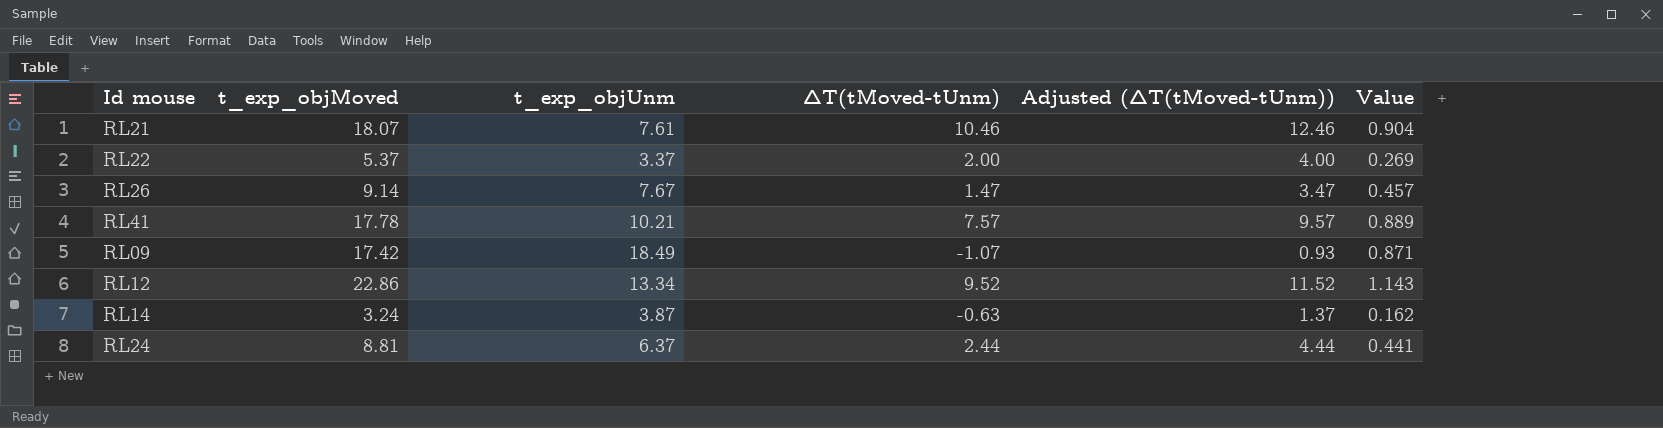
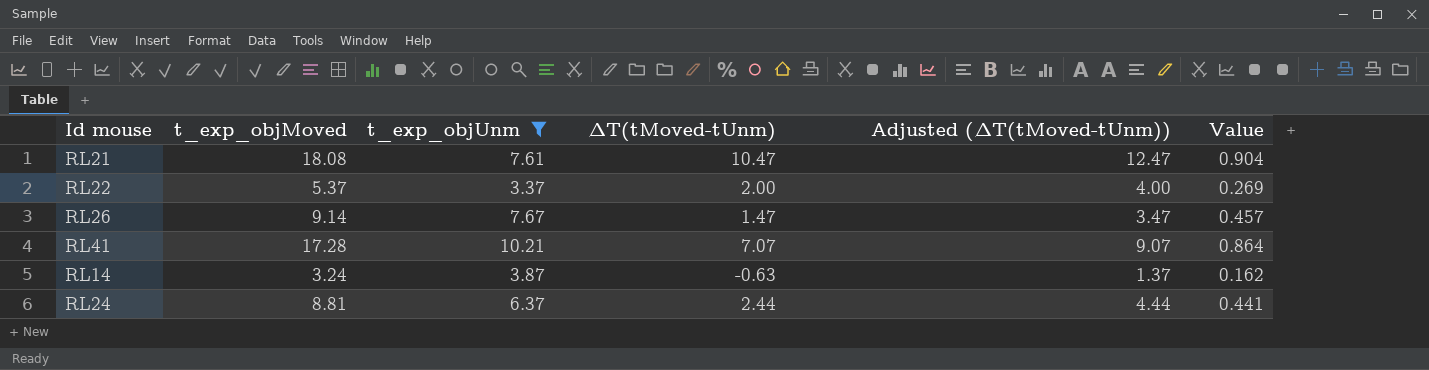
filter: none -> t_exp_objUnm <= 10.21
RL21 | t_exp_objMoved: 18.07 -> 18.08
RL21 | ΔT(tMoved-tUnm): 10.46 -> 10.47
RL21 | Adjusted (ΔT(tMoved-tUnm)): 12.46 -> 12.47
RL41 | t_exp_objMoved: 17.78 -> 17.28
RL41 | ΔT(tMoved-tUnm): 7.57 -> 7.07
RL41 | Adjusted (ΔT(tMoved-tUnm)): 9.57 -> 9.07
RL41 | Value: 0.889 -> 0.864

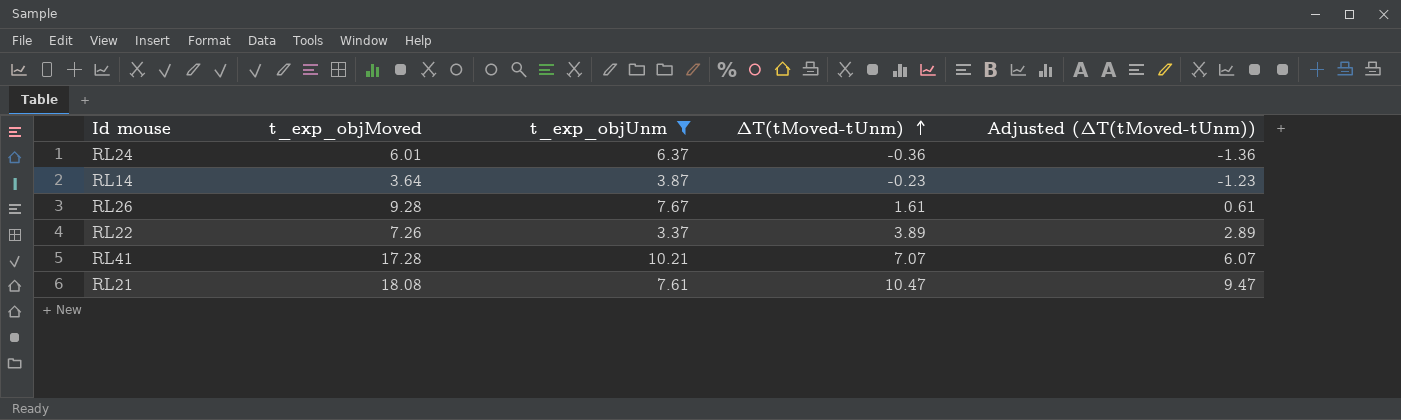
row order: none -> ΔT(tMoved-tUnm) ascending
column Value | formula: [t_exp_objMoved] * 0.05 -> none
column Adjusted (ΔT(tMoved-tUnm)) | formula: [ΔT(tMoved-tUnm)] + 2 -> [ΔT(tMoved-tUnm)] - 1
RL24 | t_exp_objMoved: 8.81 -> 6.01
RL24 | ΔT(tMoved-tUnm): 2.44 -> -0.36
RL14 | t_exp_objMoved: 3.24 -> 3.64
RL14 | ΔT(tMoved-tUnm): -0.63 -> -0.23
RL26 | t_exp_objMoved: 9.14 -> 9.28
RL26 | ΔT(tMoved-tUnm): 1.47 -> 1.61
RL22 | t_exp_objMoved: 5.37 -> 7.26
RL22 | ΔT(tMoved-tUnm): 2.00 -> 3.89

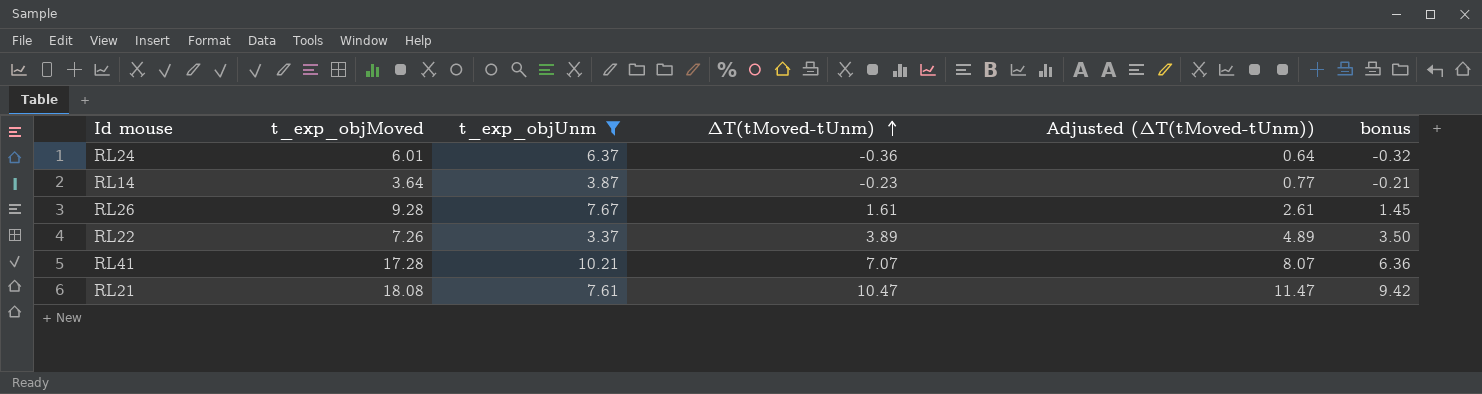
column Adjusted (ΔT(tMoved-tUnm)) | formula: [ΔT(tMoved-tUnm)] - 1 -> [ΔT(tMoved-tUnm)] + 1
column bonus | formula: none -> [ΔT(tMoved-tUnm)] * 0.9

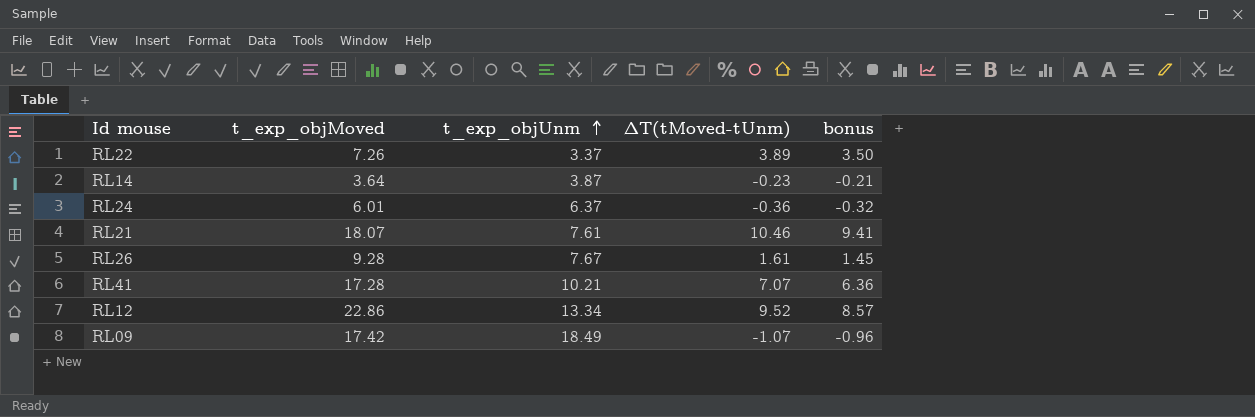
filter: t_exp_objUnm <= 10.21 -> none
row order: ΔT(tMoved-tUnm) ascending -> t_exp_objUnm ascending
column Adjusted (ΔT(tMoved-tUnm)) | formula: [ΔT(tMoved-tUnm)] + 1 -> none
RL21 | t_exp_objMoved: 18.08 -> 18.07
RL21 | ΔT(tMoved-tUnm): 10.47 -> 10.46
RL21 | bonus: 9.42 -> 9.41

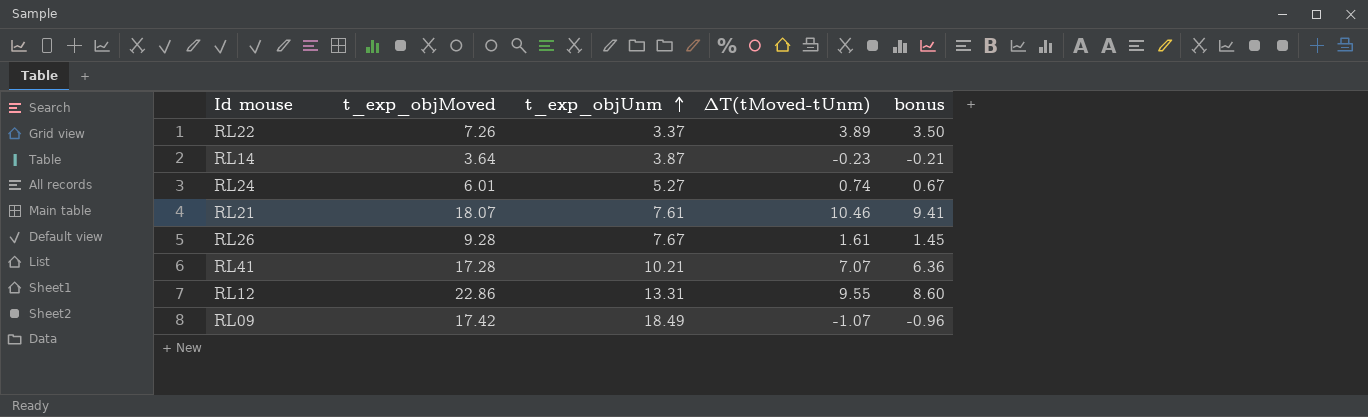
RL24 | t_exp_objUnm: 6.37 -> 5.27
RL24 | ΔT(tMoved-tUnm): -0.36 -> 0.74
RL24 | bonus: -0.32 -> 0.67
RL12 | t_exp_objUnm: 13.34 -> 13.31
RL12 | ΔT(tMoved-tUnm): 9.52 -> 9.55
RL12 | bonus: 8.57 -> 8.60

